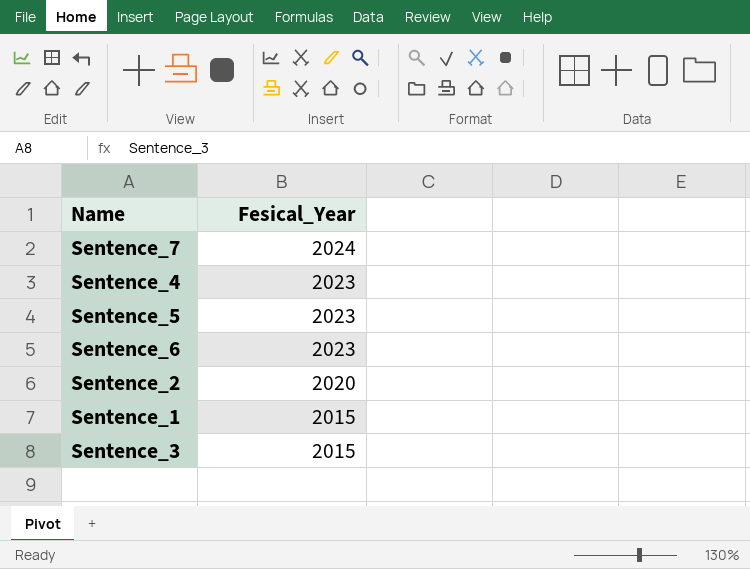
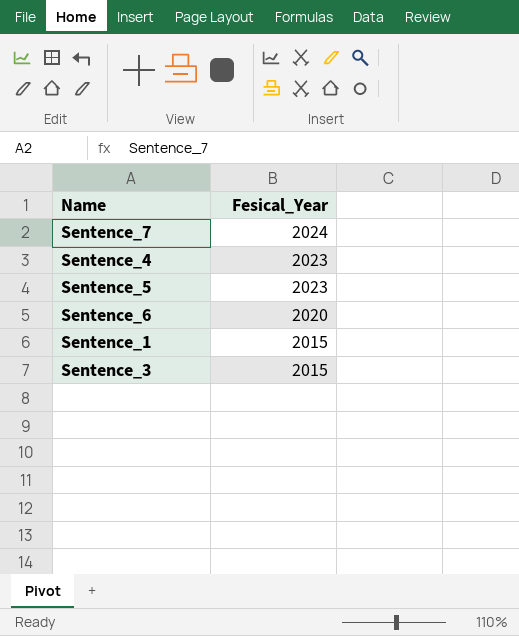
row Sentence_2: 2020 -> none
Sentence_6 | Fesical_Year: 2023 -> 2020

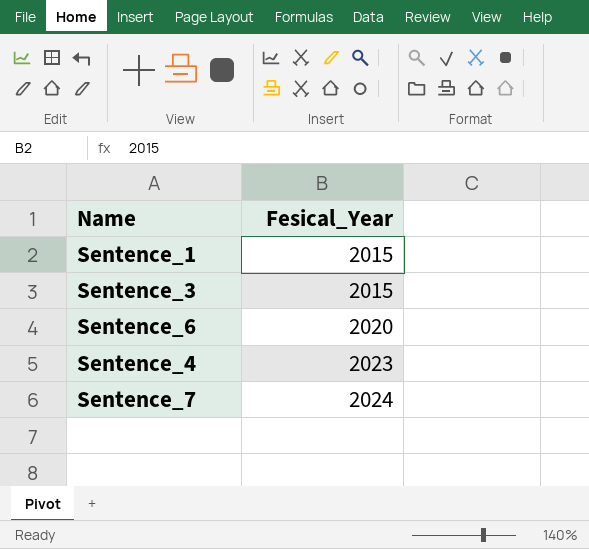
row order: Fesical_Year descending -> Fesical_Year ascending
row Sentence_5: 2023 -> none

